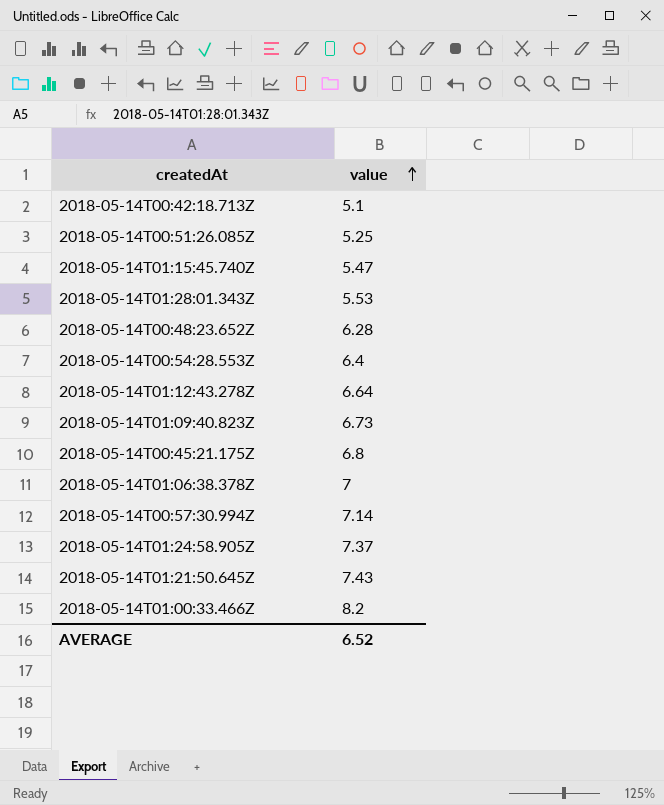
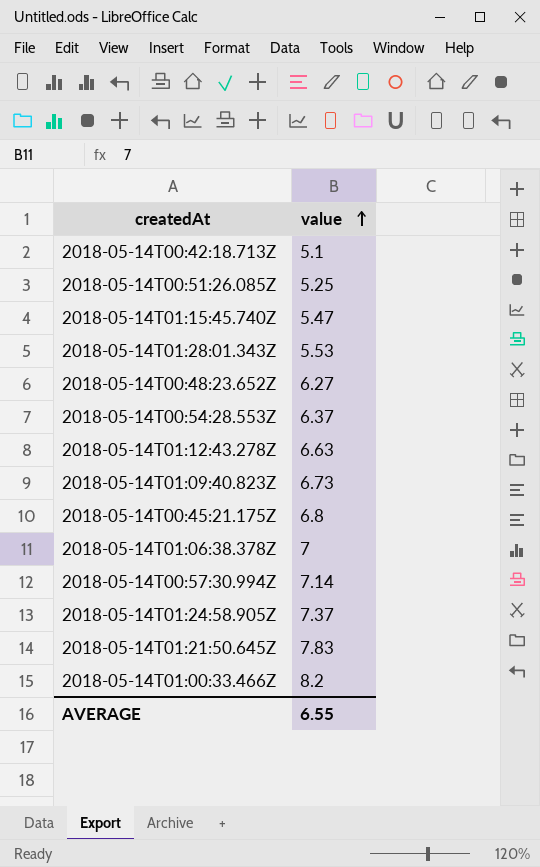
2018-05-14T00:48:23.652Z | value: 6.28 -> 6.27
2018-05-14T00:54:28.553Z | value: 6.4 -> 6.37
2018-05-14T01:12:43.278Z | value: 6.64 -> 6.63
2018-05-14T01:21:50.645Z | value: 7.43 -> 7.83
AVERAGE | value: 6.52 -> 6.55

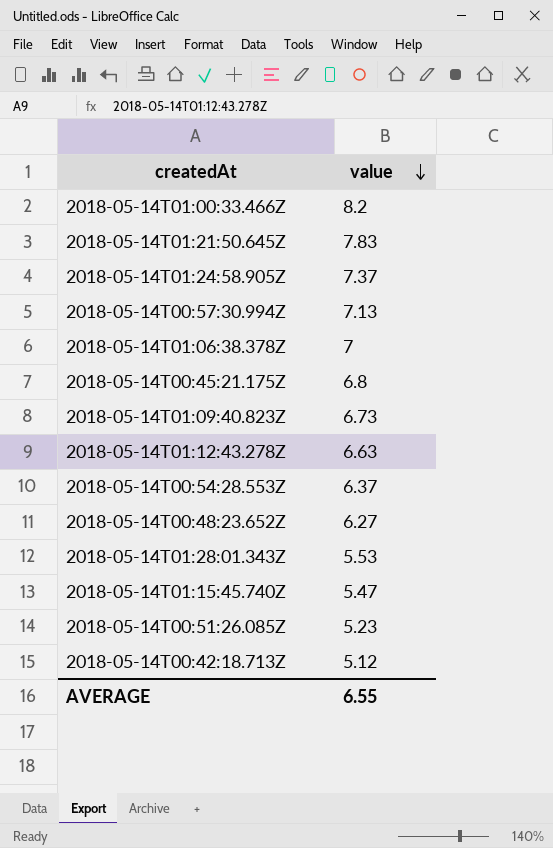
row order: value ascending -> value descending
2018-05-14T00:57:30.994Z | value: 7.14 -> 7.13
2018-05-14T00:51:26.085Z | value: 5.25 -> 5.23
2018-05-14T00:42:18.713Z | value: 5.1 -> 5.12

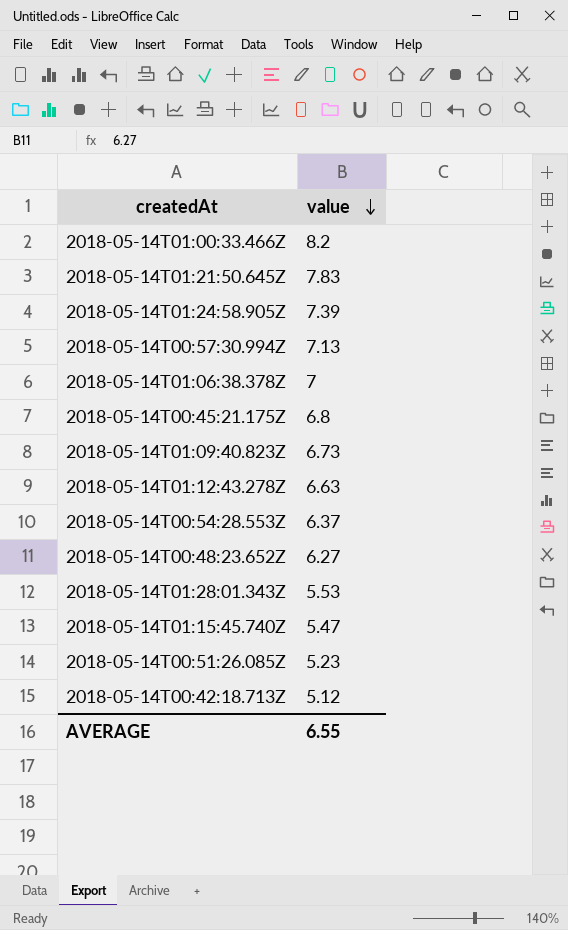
2018-05-14T01:24:58.905Z | value: 7.37 -> 7.39

